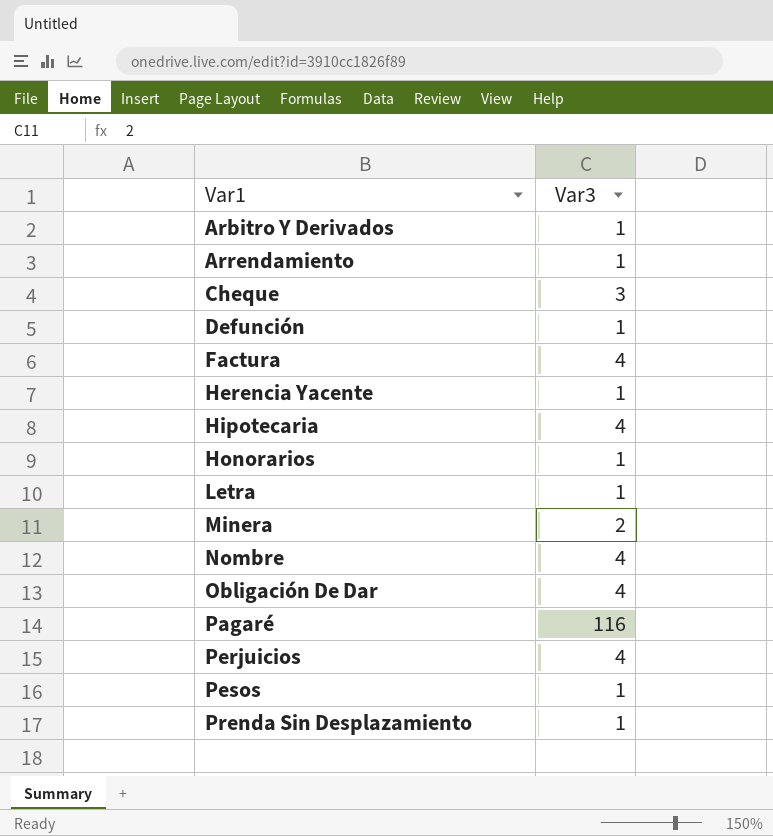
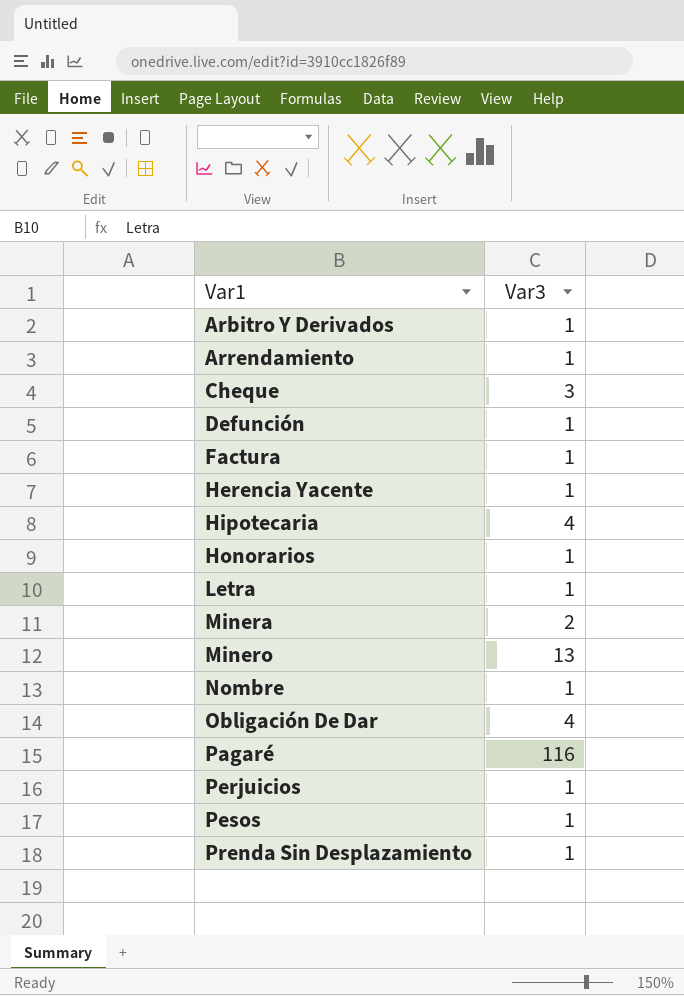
Factura | Var3: 4 -> 1
row Minero: none -> 13
Nombre | Var3: 4 -> 1
Perjuicios | Var3: 4 -> 1

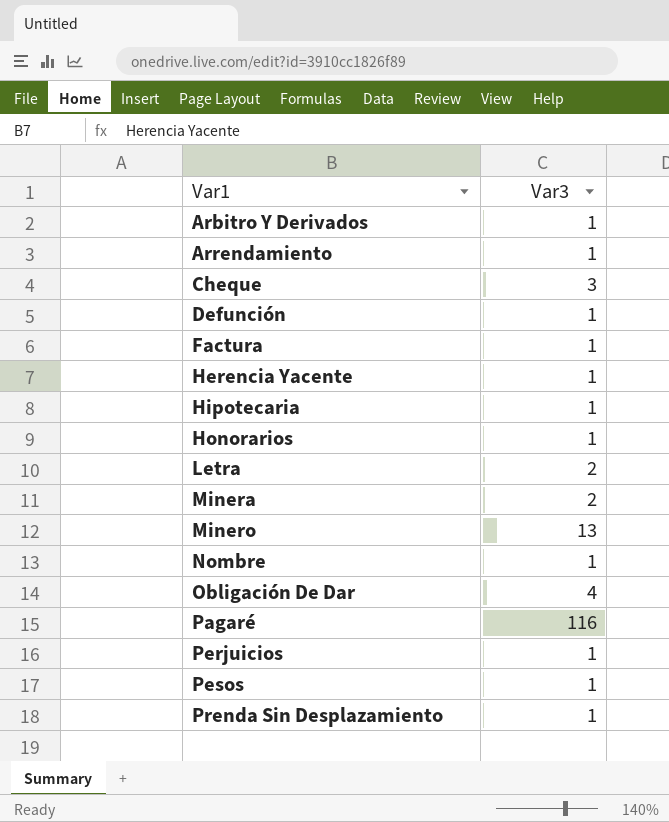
Hipotecaria | Var3: 4 -> 1
Letra | Var3: 1 -> 2

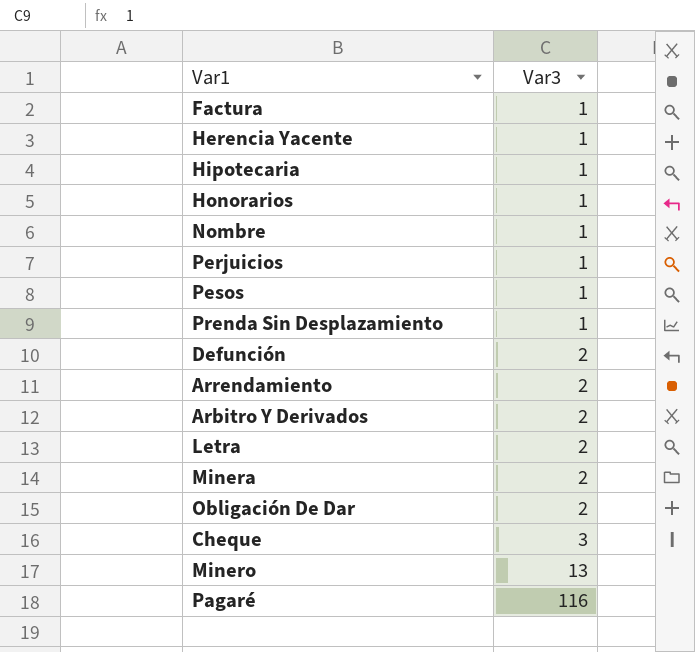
row order: Var1 ascending -> Var3 ascending
Defunción | Var3: 1 -> 2
Arrendamiento | Var3: 1 -> 2
Arbitro Y Derivados | Var3: 1 -> 2
Obligación De Dar | Var3: 4 -> 2

